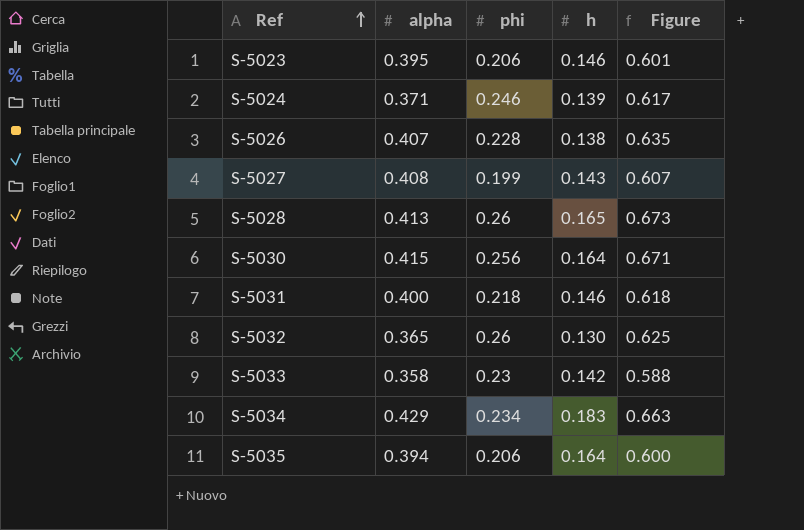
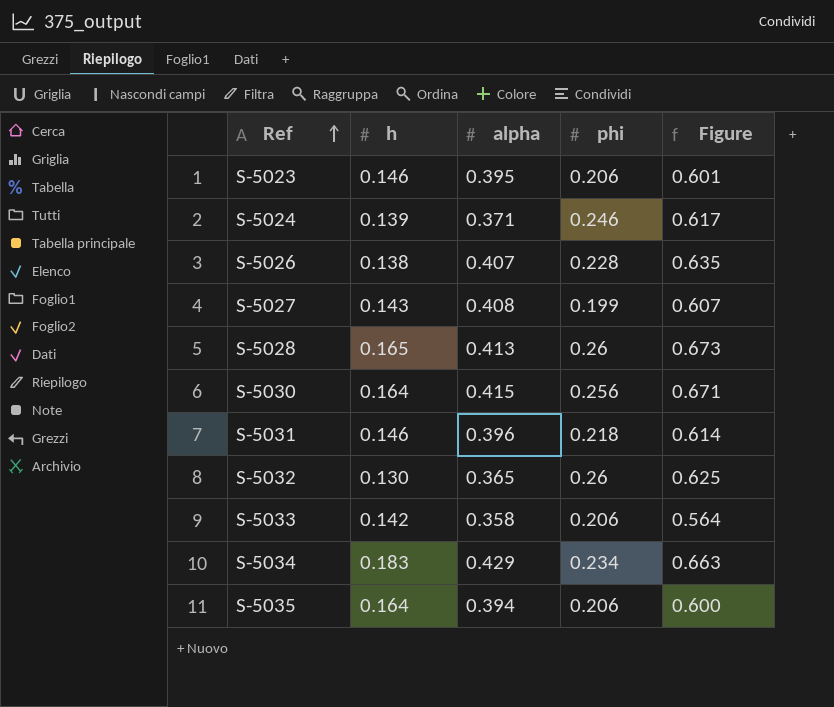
column h | position: 4 -> 2
S-5031 | alpha: 0.400 -> 0.396
S-5031 | Figure: 0.618 -> 0.614
S-5033 | phi: 0.23 -> 0.206
S-5033 | Figure: 0.588 -> 0.564

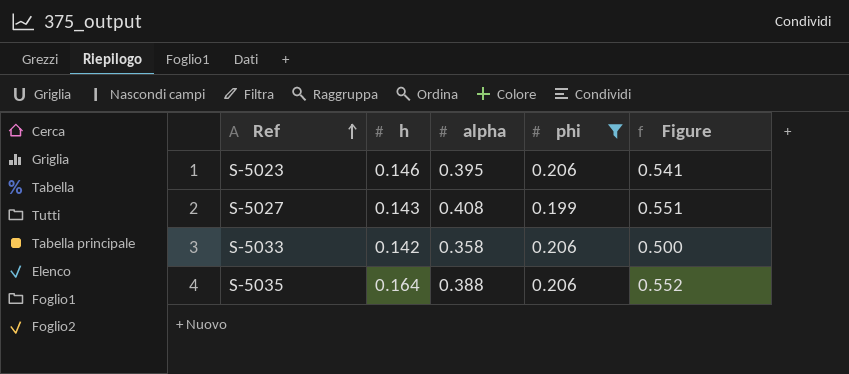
filter: none -> phi <= 0.206
column Figure | formula: [alpha] + [phi] -> [h] + [alpha]
S-5035 | alpha: 0.394 -> 0.388

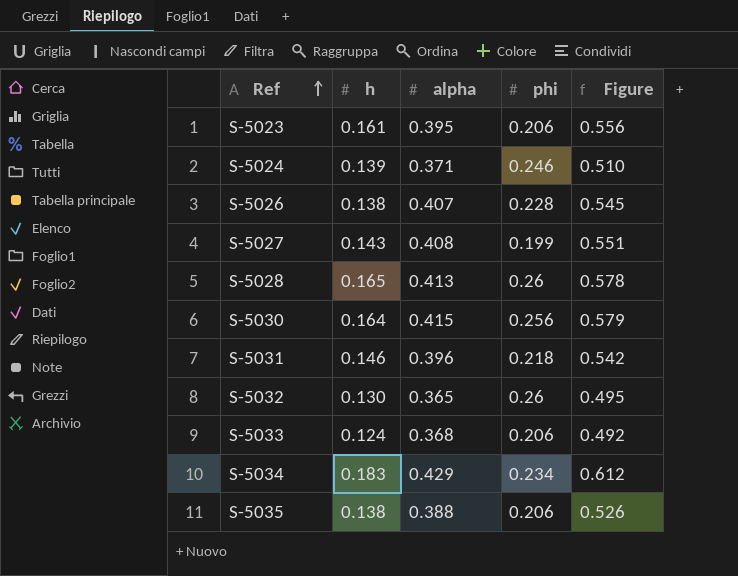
filter: phi <= 0.206 -> none
S-5023 | h: 0.146 -> 0.161
S-5023 | Figure: 0.541 -> 0.556
S-5033 | h: 0.142 -> 0.124
S-5033 | alpha: 0.358 -> 0.368
S-5033 | Figure: 0.500 -> 0.492
S-5035 | h: 0.164 -> 0.138
S-5035 | Figure: 0.552 -> 0.526

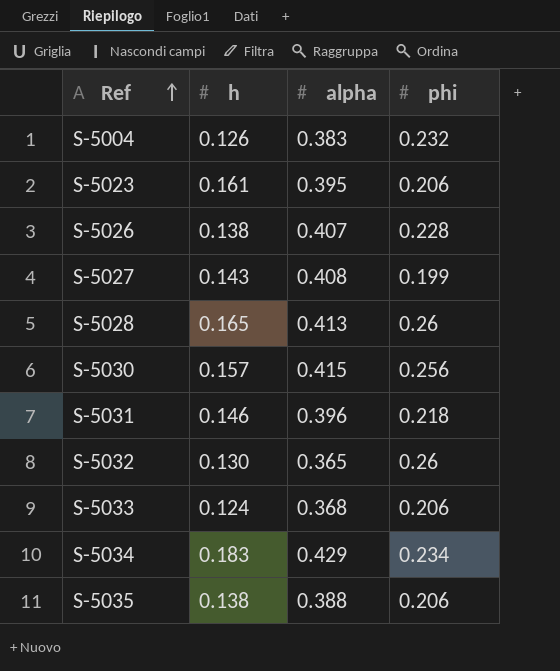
column Figure | formula: [h] + [alpha] -> none
row S-5024: 0.139 | 0.371 | 0.246 | 0.510 -> none
row S-5004: none -> 0.126 | 0.383 | 0.232
S-5030 | h: 0.164 -> 0.157

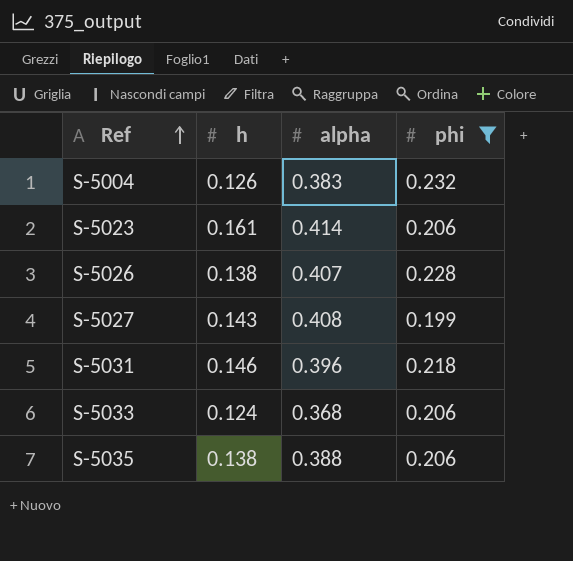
filter: none -> phi <= 0.232
S-5023 | alpha: 0.395 -> 0.414

